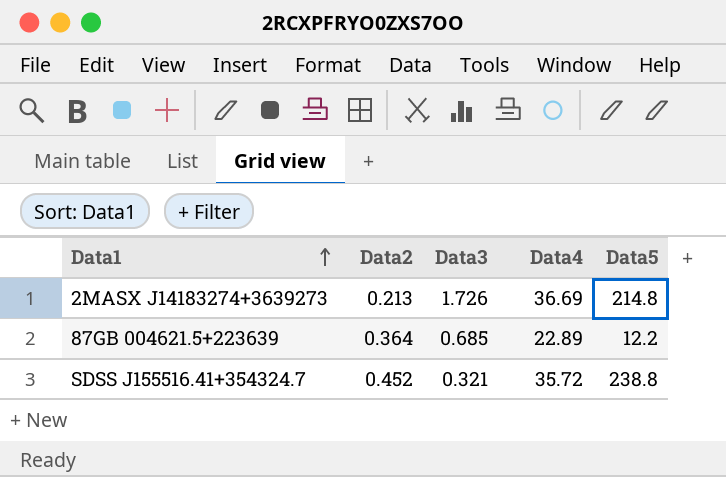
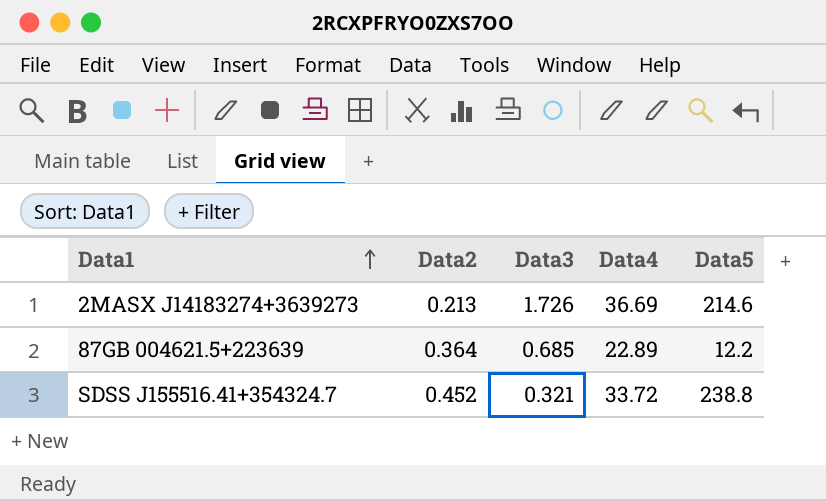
2MASX J14183274+3639273 | Data5: 214.8 -> 214.6
SDSS J155516.41+354324.7 | Data4: 35.72 -> 33.72

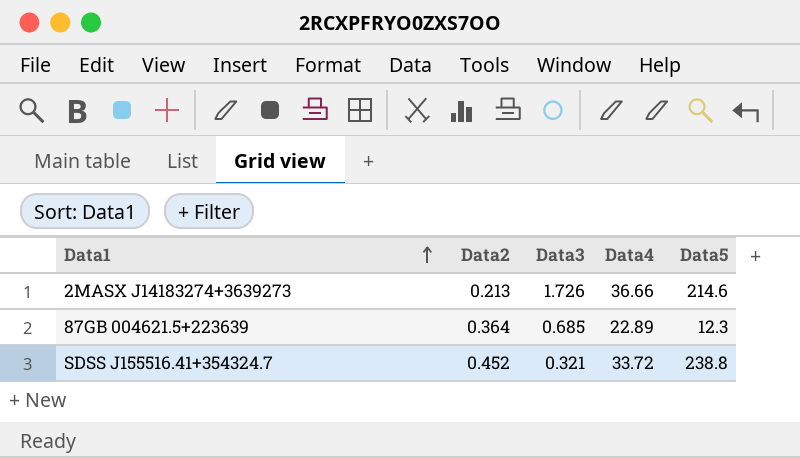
2MASX J14183274+3639273 | Data4: 36.69 -> 36.66
87GB 004621.5+223639 | Data5: 12.2 -> 12.3

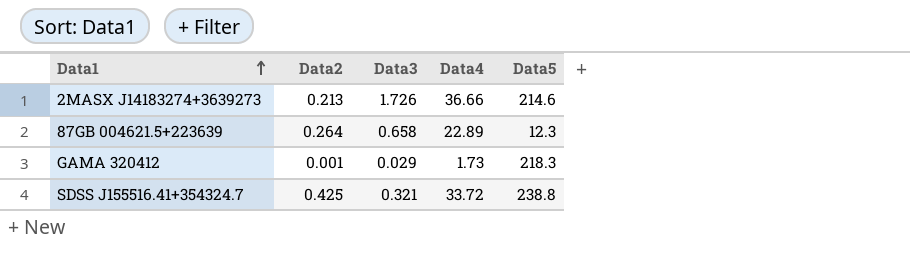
87GB 004621.5+223639 | Data2: 0.364 -> 0.264
87GB 004621.5+223639 | Data3: 0.685 -> 0.658
row GAMA 320412: none -> 0.001 | 0.029 | 1.73 | 218.3
SDSS J155516.41+354324.7 | Data2: 0.452 -> 0.425

